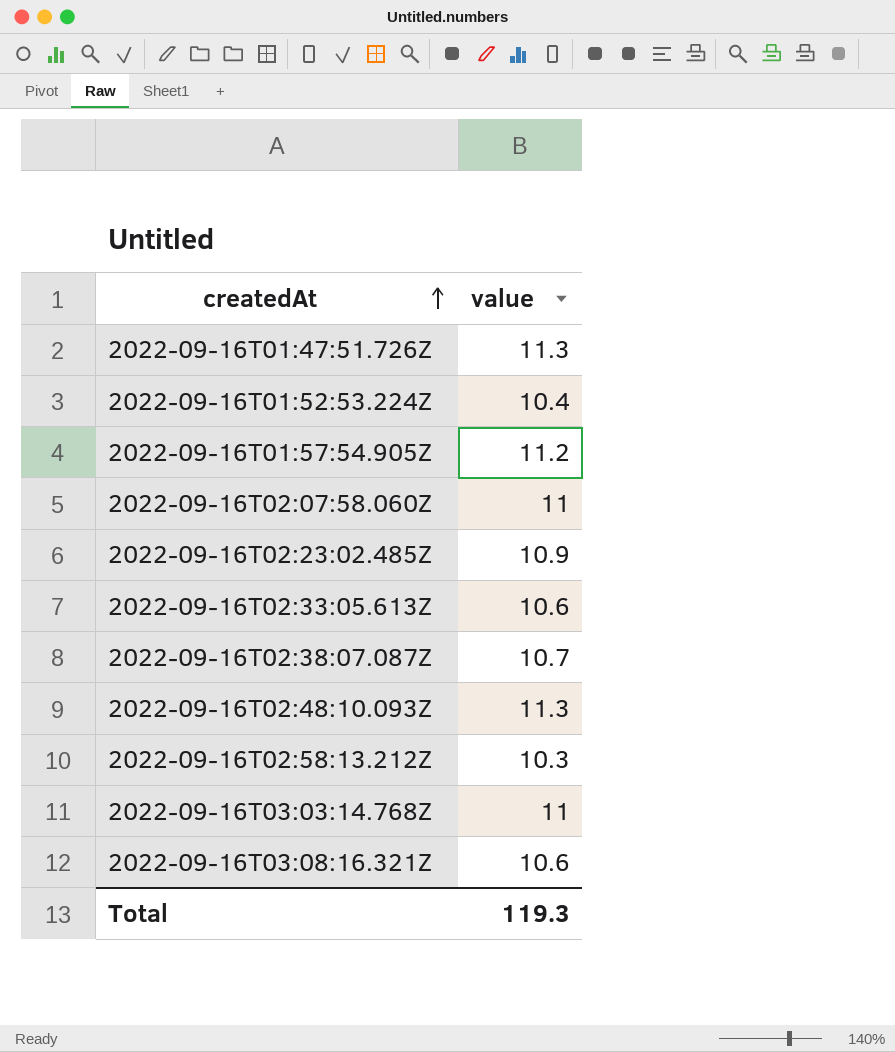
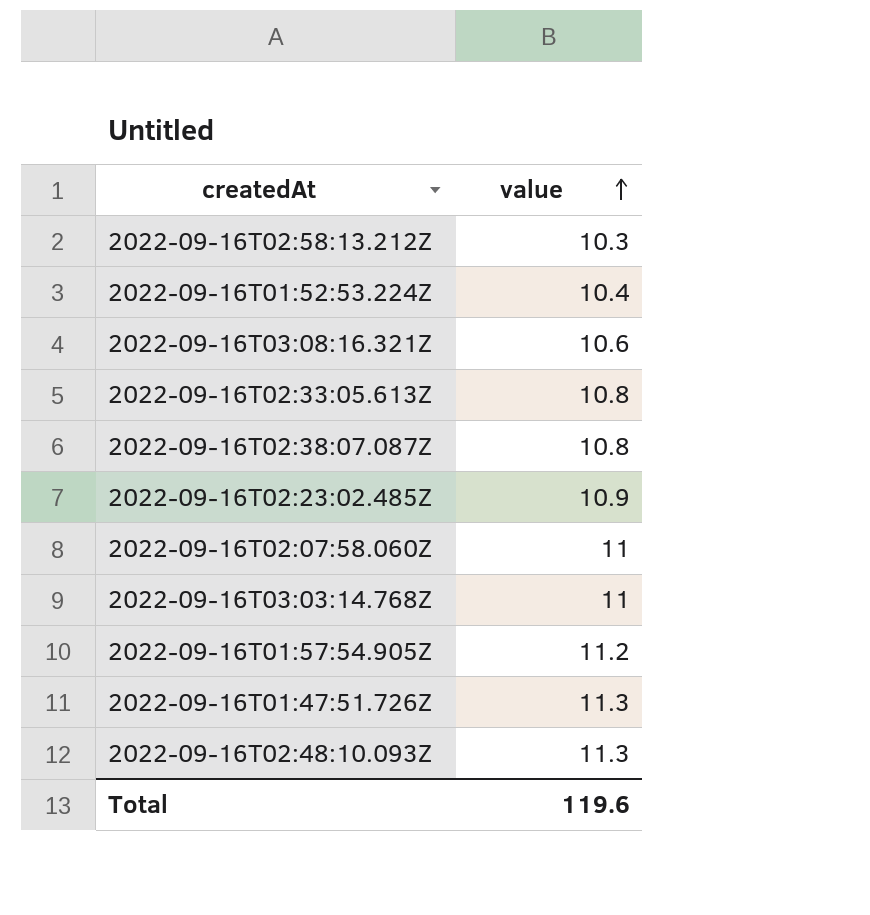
row order: createdAt ascending -> value ascending
2022-09-16T02:33:05.613Z | value: 10.6 -> 10.8
2022-09-16T02:38:07.087Z | value: 10.7 -> 10.8
Total | value: 119.3 -> 119.6

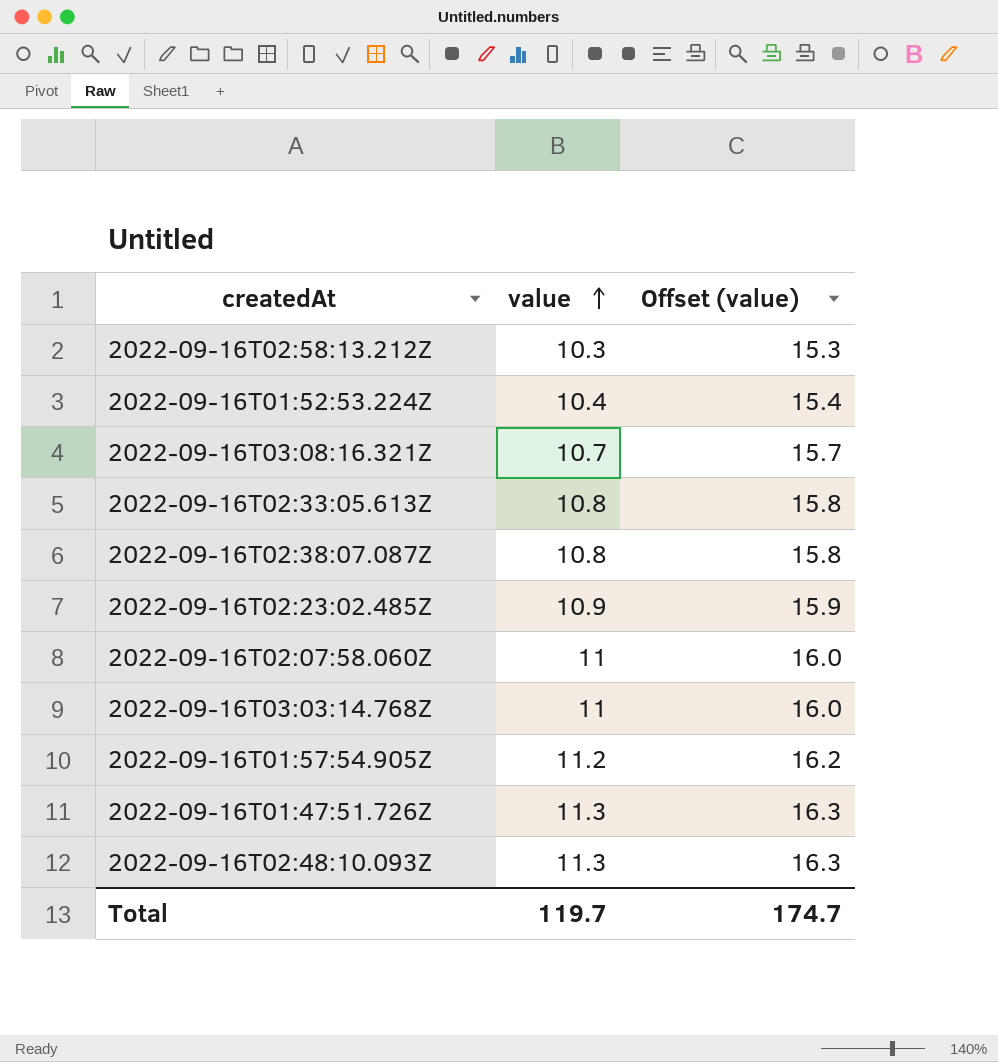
column Offset (value) | formula: none -> [value] + 5
2022-09-16T03:08:16.321Z | value: 10.6 -> 10.7
Total | value: 119.6 -> 119.7

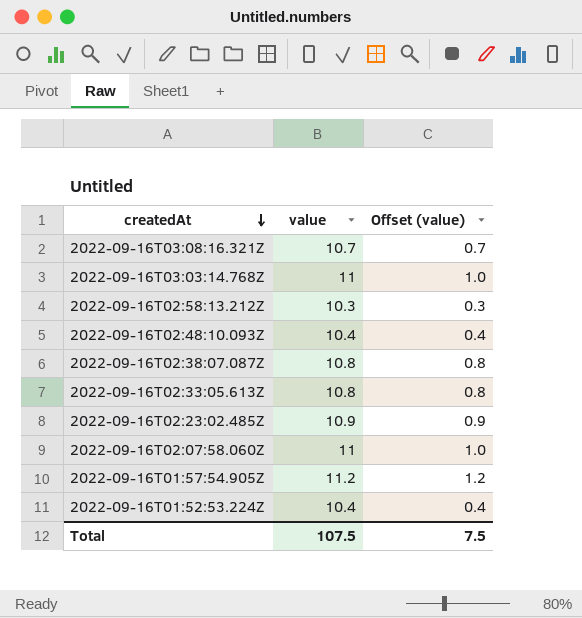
row order: value ascending -> createdAt descending
column Offset (value) | formula: [value] + 5 -> [value] - 10
row 2022-09-16T01:47:51.726Z: 11.3 | 16.3 -> none
2022-09-16T02:48:10.093Z | value: 11.3 -> 10.4
Total | value: 119.7 -> 107.5
Total | Offset (value): 174.7 -> 7.5

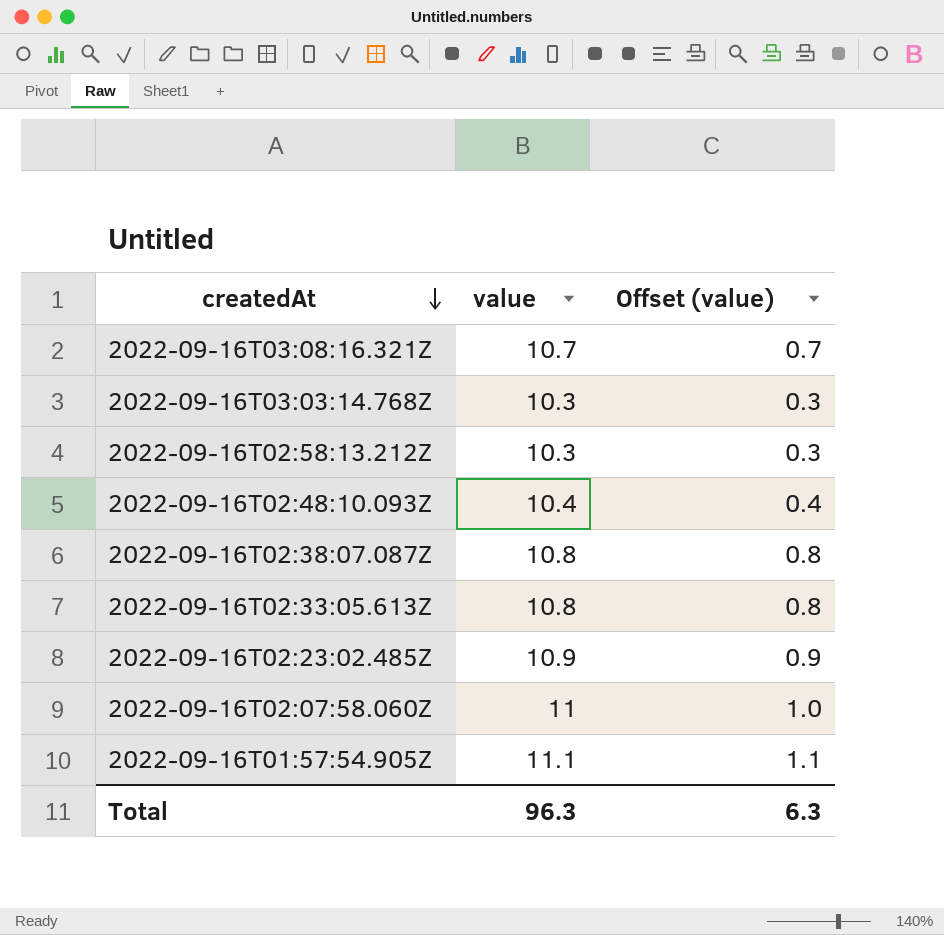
row 2022-09-16T01:52:53.224Z: 10.4 | 0.4 -> none
2022-09-16T03:03:14.768Z | value: 11 -> 10.3
2022-09-16T03:03:14.768Z | Offset (value): 1.0 -> 0.3
2022-09-16T01:57:54.905Z | value: 11.2 -> 11.1
2022-09-16T01:57:54.905Z | Offset (value): 1.2 -> 1.1
Total | value: 107.5 -> 96.3
Total | Offset (value): 7.5 -> 6.3

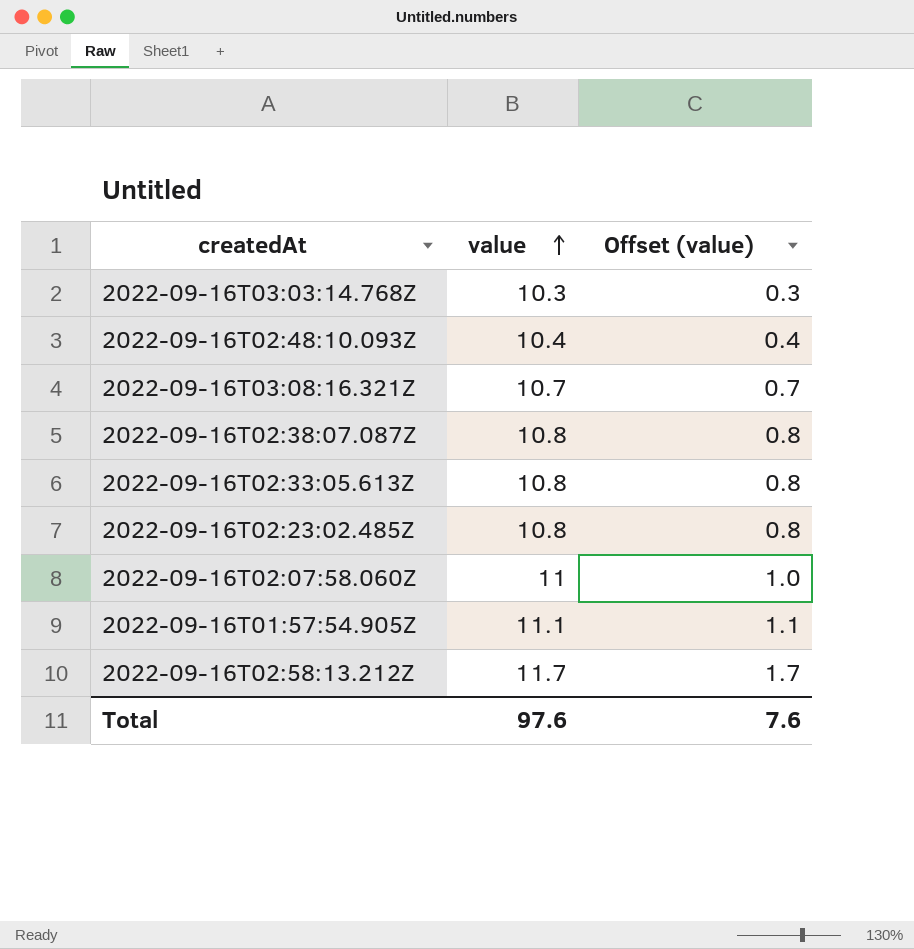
row order: createdAt descending -> value ascending
2022-09-16T02:23:02.485Z | value: 10.9 -> 10.8
2022-09-16T02:23:02.485Z | Offset (value): 0.9 -> 0.8
2022-09-16T02:58:13.212Z | value: 10.3 -> 11.7
2022-09-16T02:58:13.212Z | Offset (value): 0.3 -> 1.7
Total | value: 96.3 -> 97.6
Total | Offset (value): 6.3 -> 7.6

